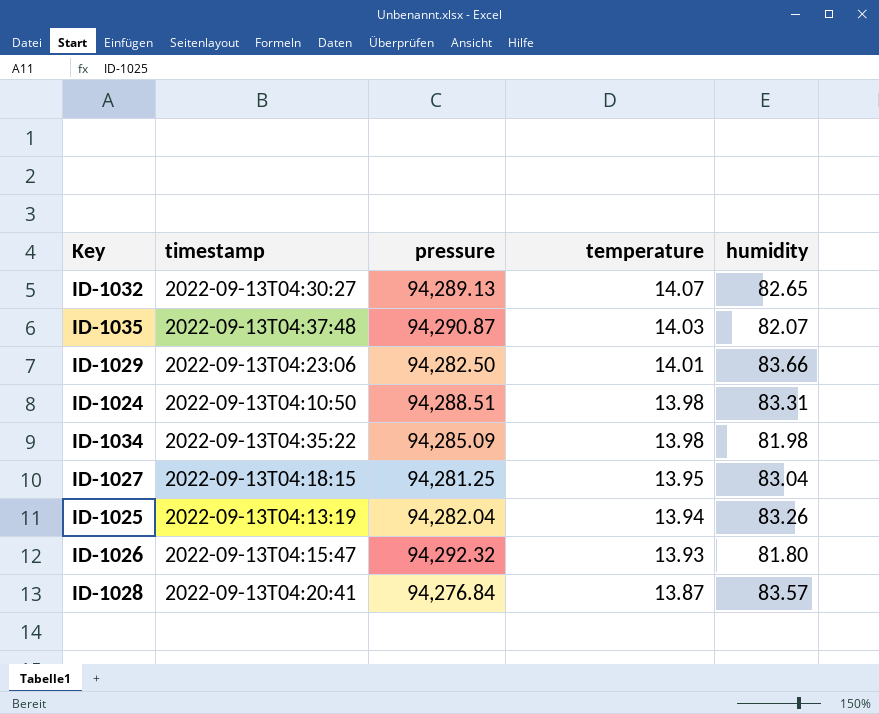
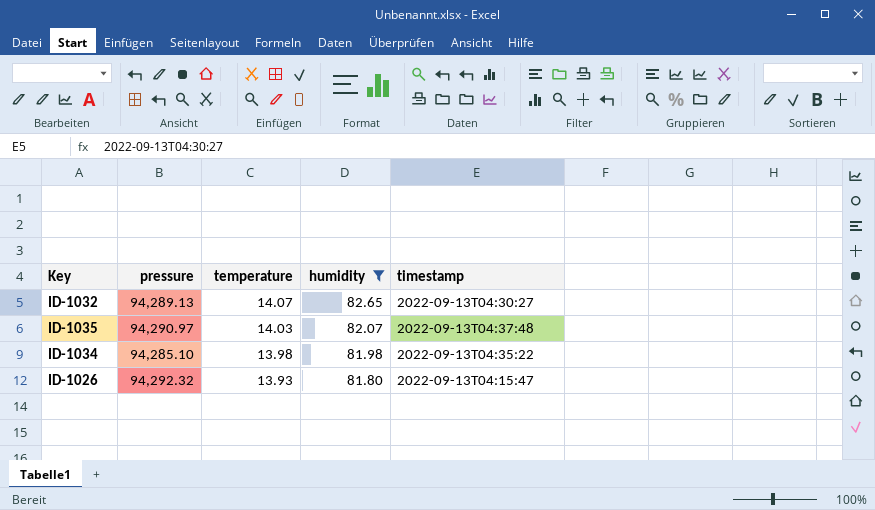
filter: none -> humidity <= 82.65
column timestamp | position: 2 -> 5
ID-1035 | pressure: 94,290.87 -> 94,290.97
ID-1034 | pressure: 94,285.09 -> 94,285.10

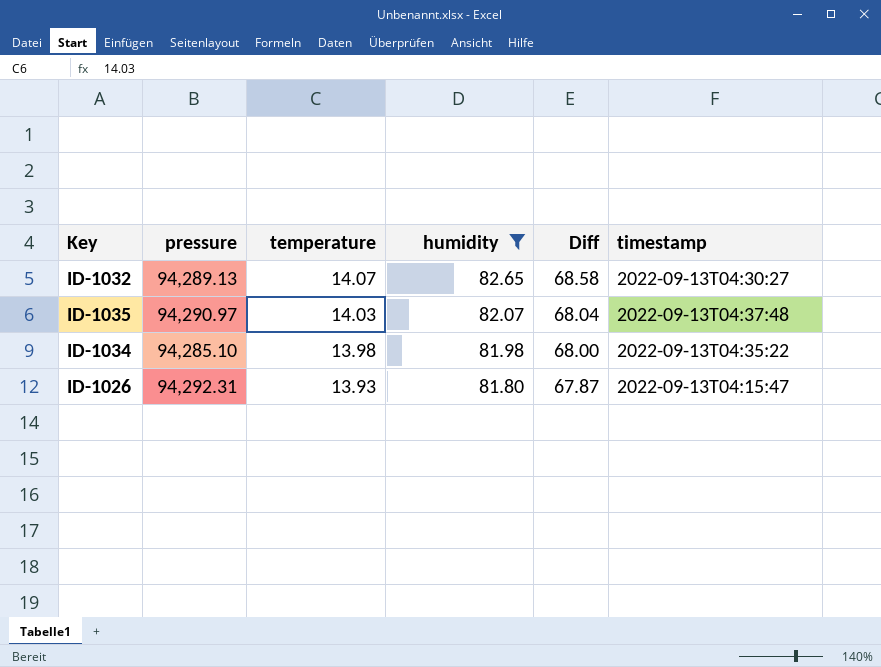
column Diff | formula: none -> [humidity] - [temperature]
ID-1026 | pressure: 94,292.32 -> 94,292.31

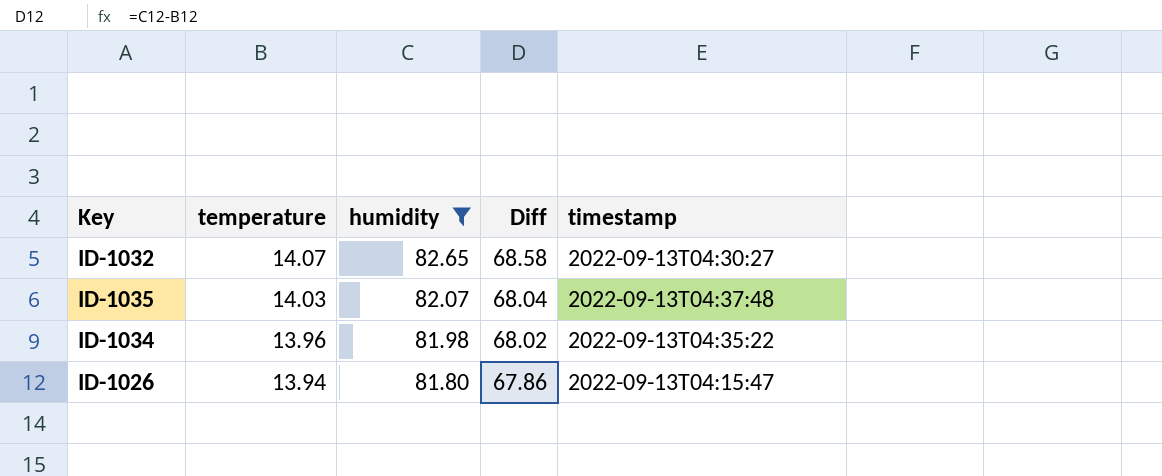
column pressure | position: 2 -> none
ID-1034 | temperature: 13.98 -> 13.96
ID-1034 | Diff: 68.00 -> 68.02
ID-1026 | temperature: 13.93 -> 13.94
ID-1026 | Diff: 67.87 -> 67.86

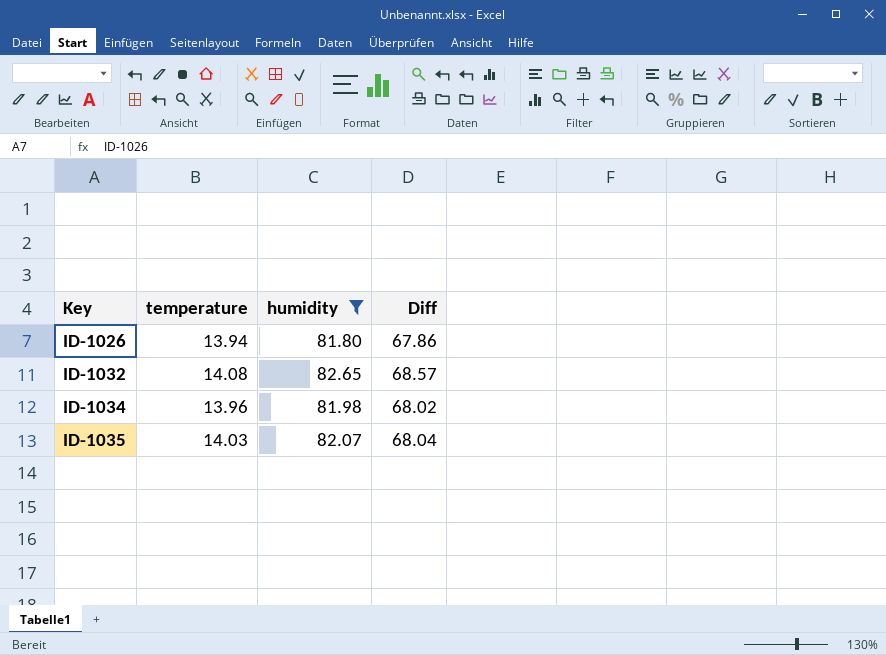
row order: temperature descending -> Key ascending
column timestamp | position: 5 -> none
ID-1032 | temperature: 14.07 -> 14.08
ID-1032 | Diff: 68.58 -> 68.57

